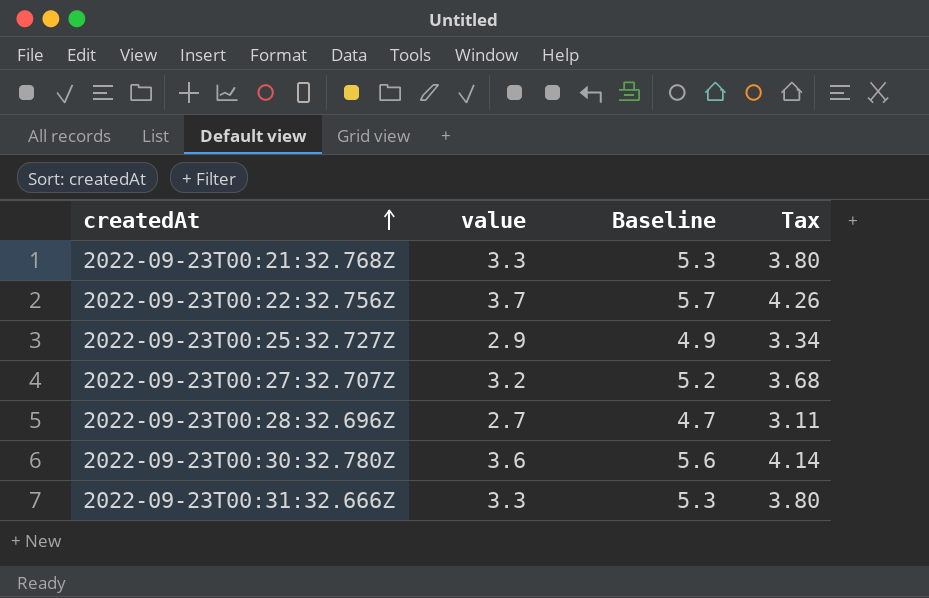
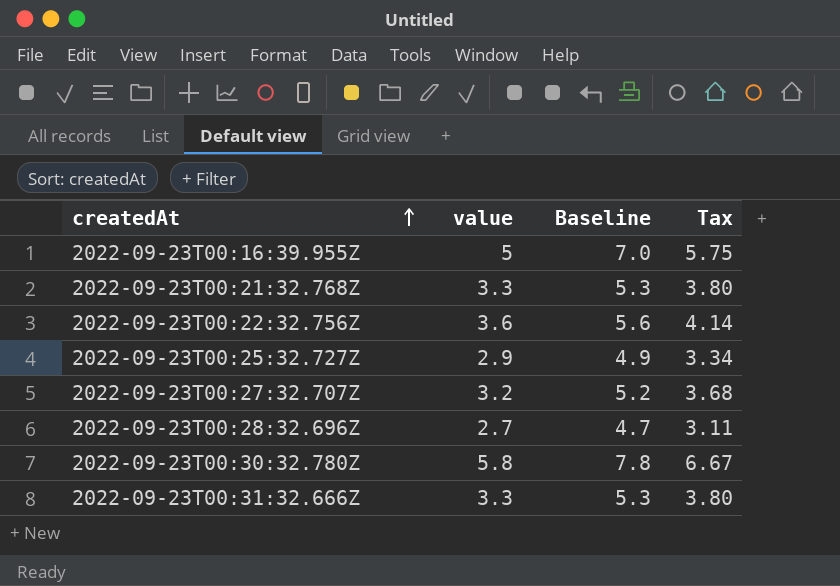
row 2022-09-23T00:16:39.955Z: none -> 5 | 7.0 | 5.75
2022-09-23T00:22:32.756Z | value: 3.7 -> 3.6
2022-09-23T00:22:32.756Z | Baseline: 5.7 -> 5.6
2022-09-23T00:22:32.756Z | Tax: 4.26 -> 4.14
2022-09-23T00:30:32.780Z | value: 3.6 -> 5.8
2022-09-23T00:30:32.780Z | Baseline: 5.6 -> 7.8
2022-09-23T00:30:32.780Z | Tax: 4.14 -> 6.67

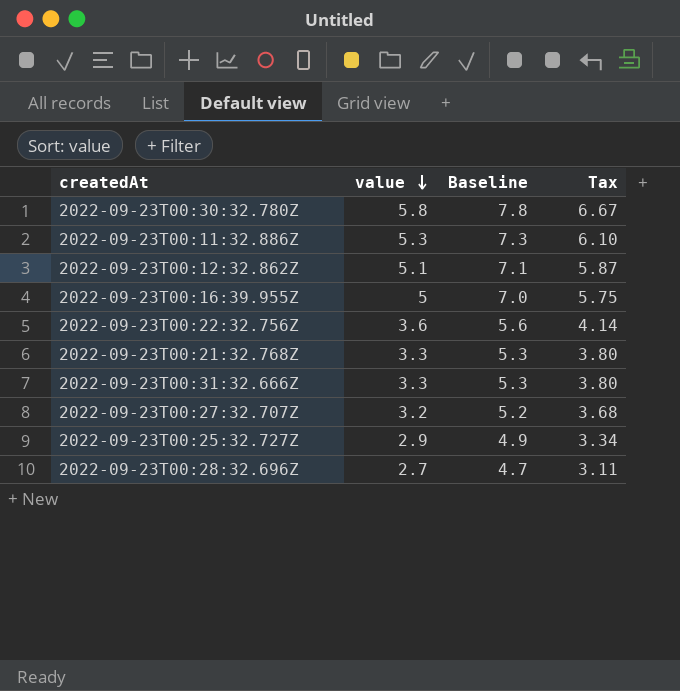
row order: createdAt ascending -> value descending
row 2022-09-23T00:11:32.886Z: none -> 5.3 | 7.3 | 6.10
row 2022-09-23T00:12:32.862Z: none -> 5.1 | 7.1 | 5.87

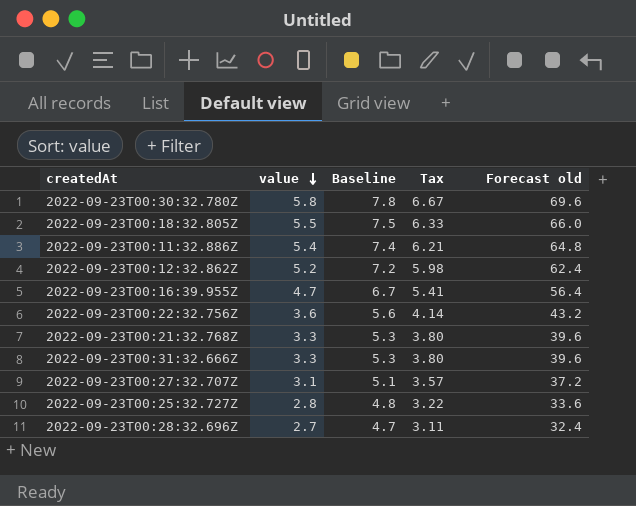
column Forecast old | formula: none -> [value] * 12
row 2022-09-23T00:18:32.805Z: none -> 5.5 | 7.5 | 6.33 | 66.0
2022-09-23T00:11:32.886Z | value: 5.3 -> 5.4
2022-09-23T00:11:32.886Z | Baseline: 7.3 -> 7.4
2022-09-23T00:11:32.886Z | Tax: 6.10 -> 6.21
2022-09-23T00:12:32.862Z | value: 5.1 -> 5.2
2022-09-23T00:12:32.862Z | Baseline: 7.1 -> 7.2
2022-09-23T00:12:32.862Z | Tax: 5.87 -> 5.98
2022-09-23T00:16:39.955Z | value: 5 -> 4.7
2022-09-23T00:16:39.955Z | Baseline: 7.0 -> 6.7
2022-09-23T00:16:39.955Z | Tax: 5.75 -> 5.41
2022-09-23T00:27:32.707Z | value: 3.2 -> 3.1
2022-09-23T00:27:32.707Z | Baseline: 5.2 -> 5.1
2022-09-23T00:27:32.707Z | Tax: 3.68 -> 3.57
2022-09-23T00:25:32.727Z | value: 2.9 -> 2.8
2022-09-23T00:25:32.727Z | Baseline: 4.9 -> 4.8
2022-09-23T00:25:32.727Z | Tax: 3.34 -> 3.22

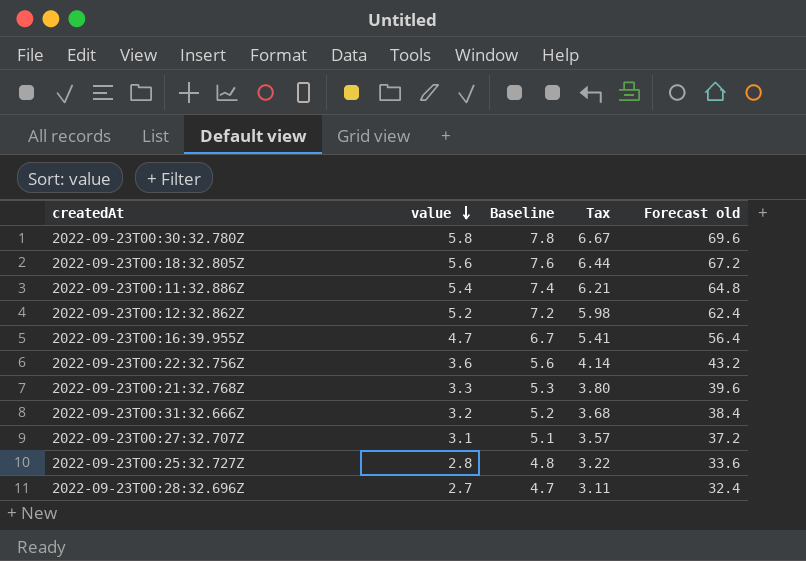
2022-09-23T00:18:32.805Z | value: 5.5 -> 5.6
2022-09-23T00:18:32.805Z | Baseline: 7.5 -> 7.6
2022-09-23T00:18:32.805Z | Tax: 6.33 -> 6.44
2022-09-23T00:18:32.805Z | Forecast old: 66.0 -> 67.2
2022-09-23T00:31:32.666Z | value: 3.3 -> 3.2
2022-09-23T00:31:32.666Z | Baseline: 5.3 -> 5.2
2022-09-23T00:31:32.666Z | Tax: 3.80 -> 3.68
2022-09-23T00:31:32.666Z | Forecast old: 39.6 -> 38.4

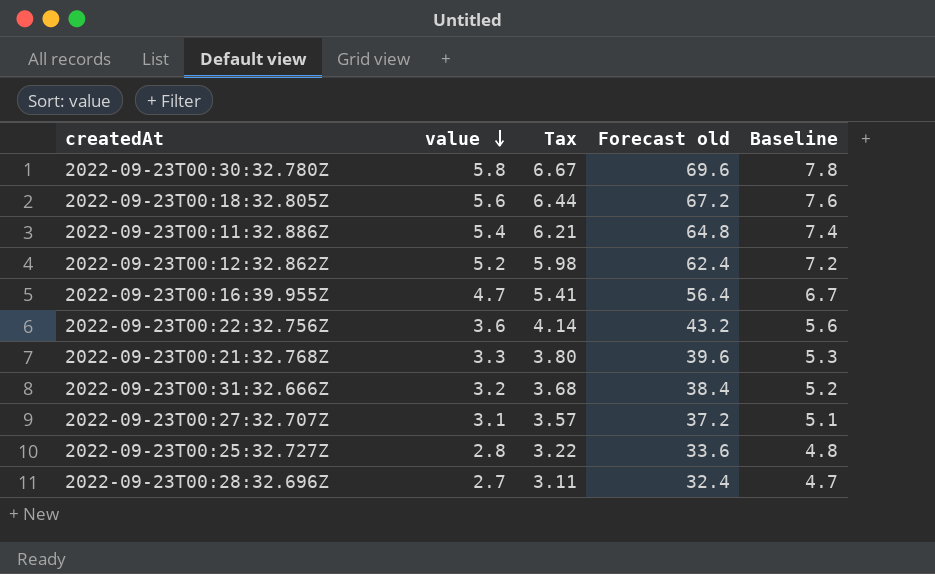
column Baseline | position: 3 -> 5

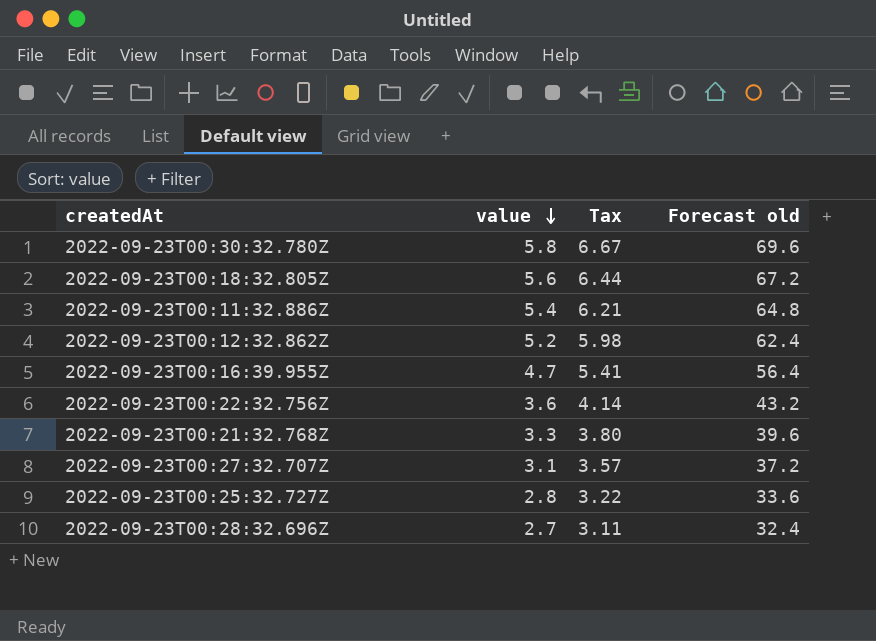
column Baseline | formula: [value] + 2 -> none
row 2022-09-23T00:31:32.666Z: 3.2 | 3.68 | 38.4 | 5.2 -> none

